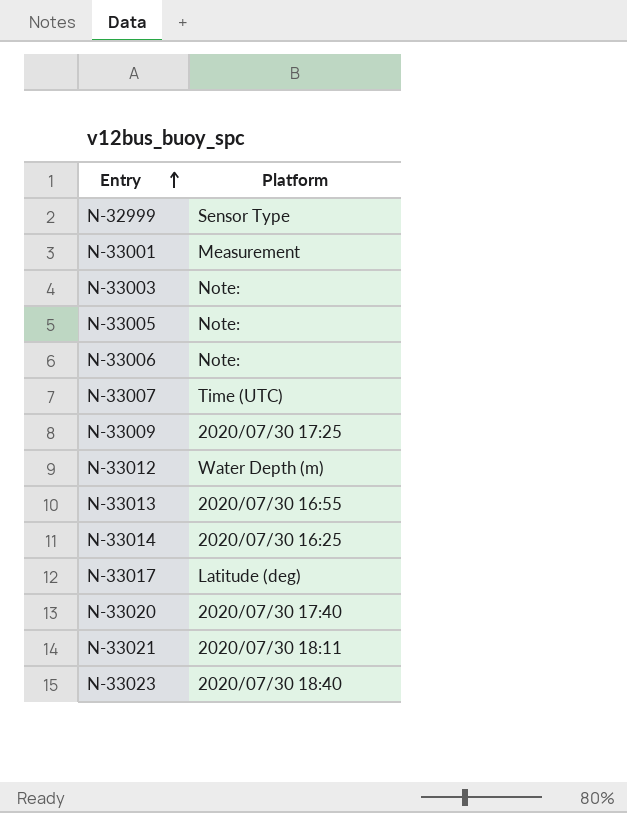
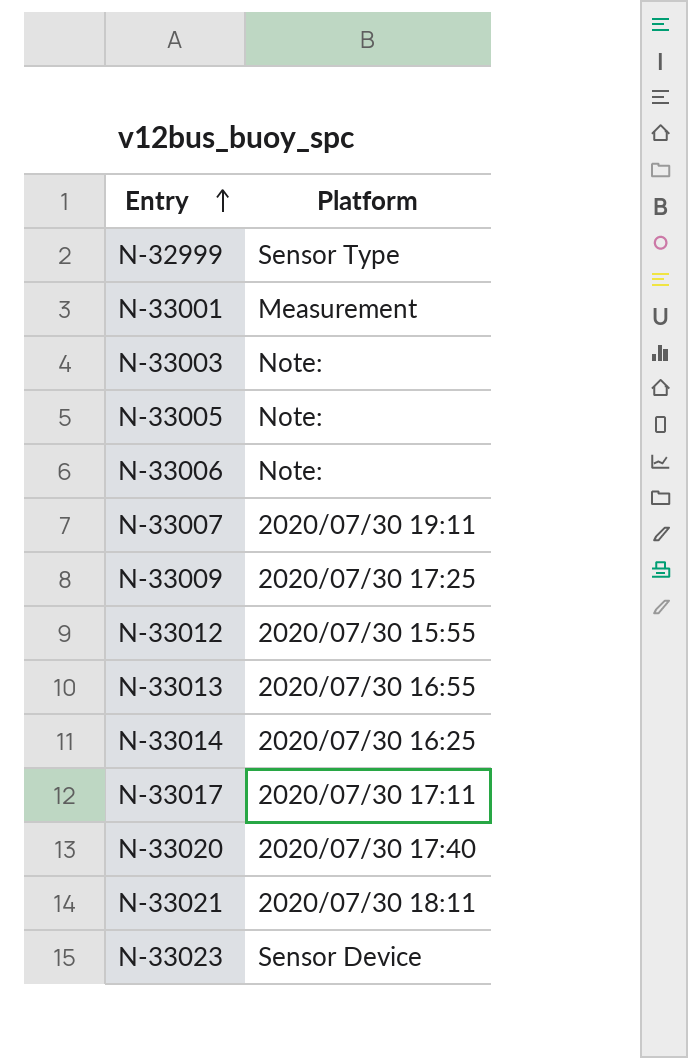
N-33007 | Platform: Time (UTC) -> 2020/07/30 19:11
N-33012 | Platform: Water Depth (m) -> 2020/07/30 15:55
N-33017 | Platform: Latitude (deg) -> 2020/07/30 17:11
N-33023 | Platform: 2020/07/30 18:40 -> Sensor Device

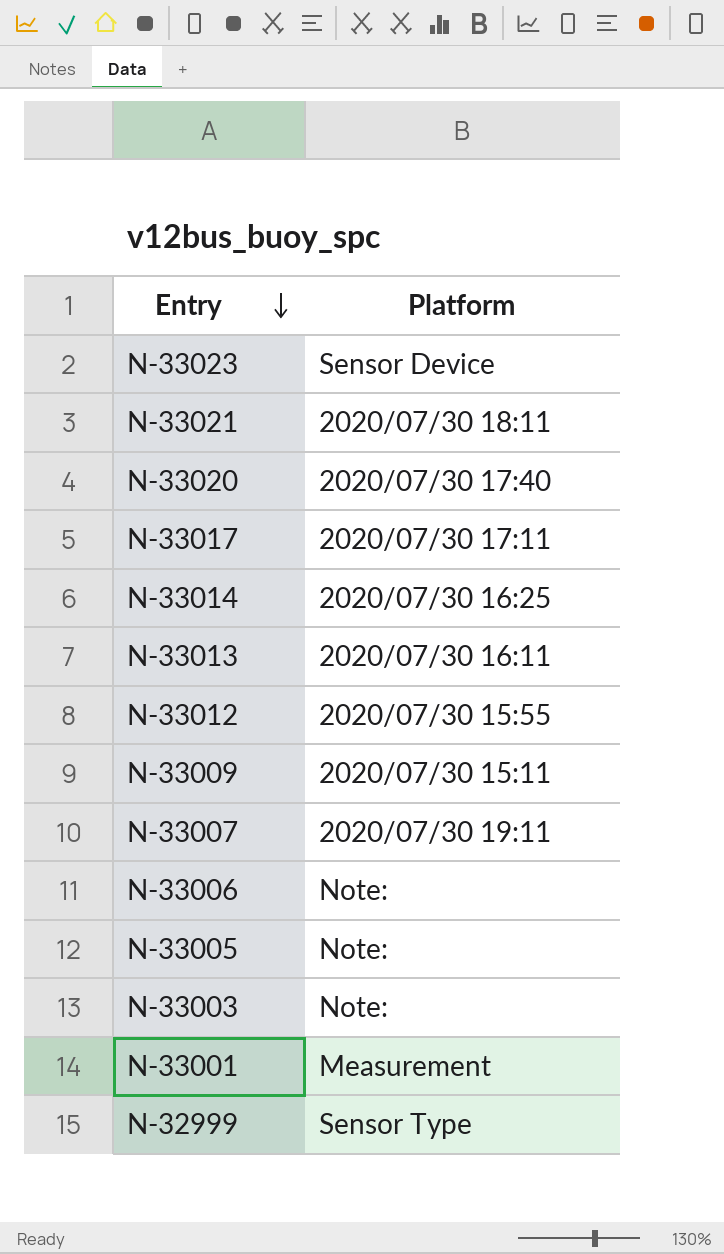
row order: Entry ascending -> Entry descending
N-33013 | Platform: 2020/07/30 16:55 -> 2020/07/30 16:11
N-33009 | Platform: 2020/07/30 17:25 -> 2020/07/30 15:11

